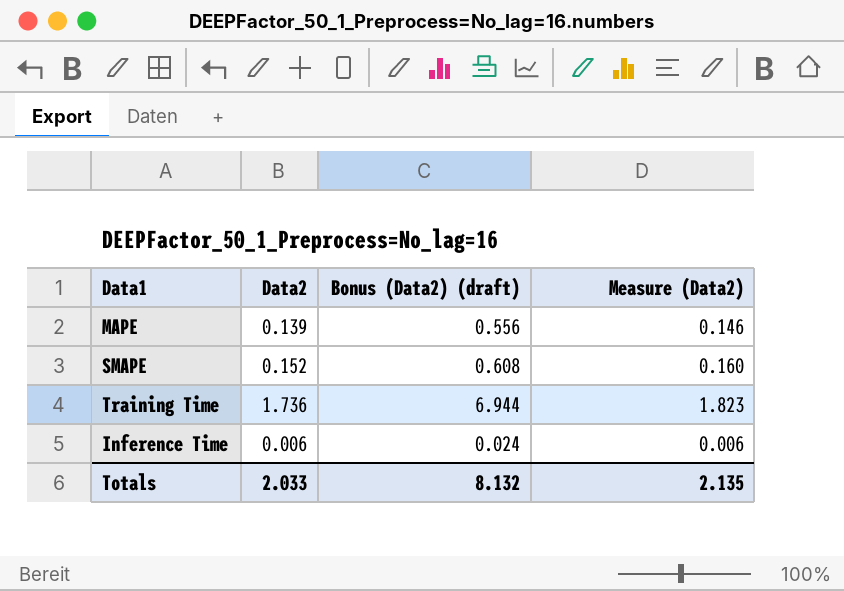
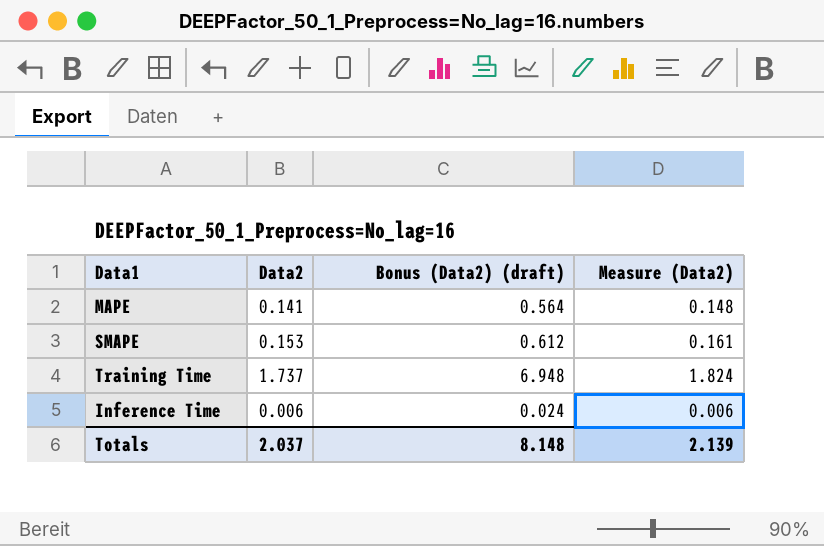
MAPE | Data2: 0.139 -> 0.141
MAPE | Bonus (Data2) (draft): 0.556 -> 0.564
MAPE | Measure (Data2): 0.146 -> 0.148
SMAPE | Data2: 0.152 -> 0.153
SMAPE | Bonus (Data2) (draft): 0.608 -> 0.612
SMAPE | Measure (Data2): 0.160 -> 0.161
Training Time | Data2: 1.736 -> 1.737
Training Time | Bonus (Data2) (draft): 6.944 -> 6.948
Training Time | Measure (Data2): 1.823 -> 1.824
Totals | Data2: 2.033 -> 2.037
Totals | Bonus (Data2) (draft): 8.132 -> 8.148
Totals | Measure (Data2): 2.135 -> 2.139

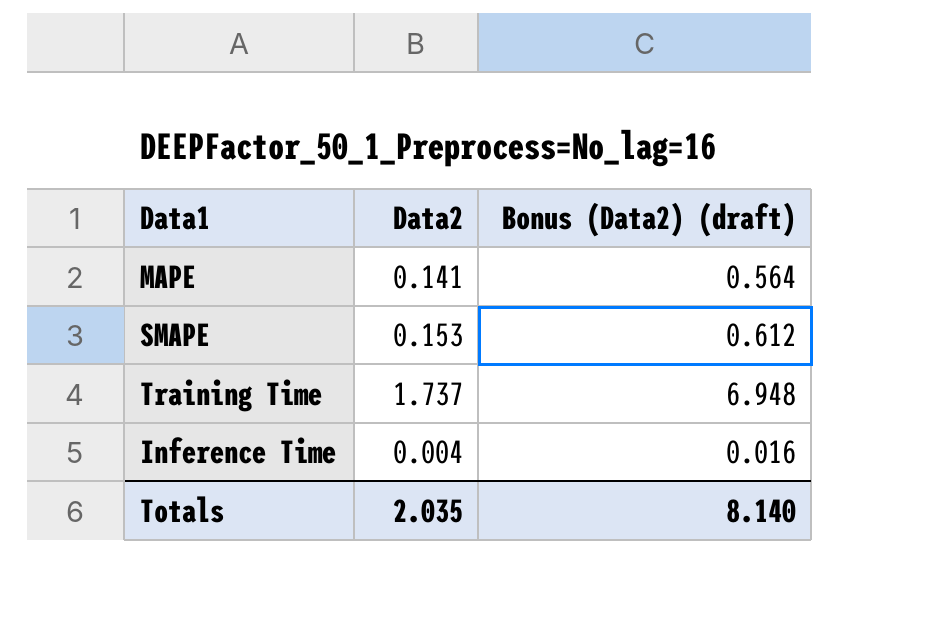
column Measure (Data2) | formula: [Data2] * 1.05 -> none
Inference Time | Data2: 0.006 -> 0.004
Inference Time | Bonus (Data2) (draft): 0.024 -> 0.016
Totals | Data2: 2.037 -> 2.035
Totals | Bonus (Data2) (draft): 8.148 -> 8.140

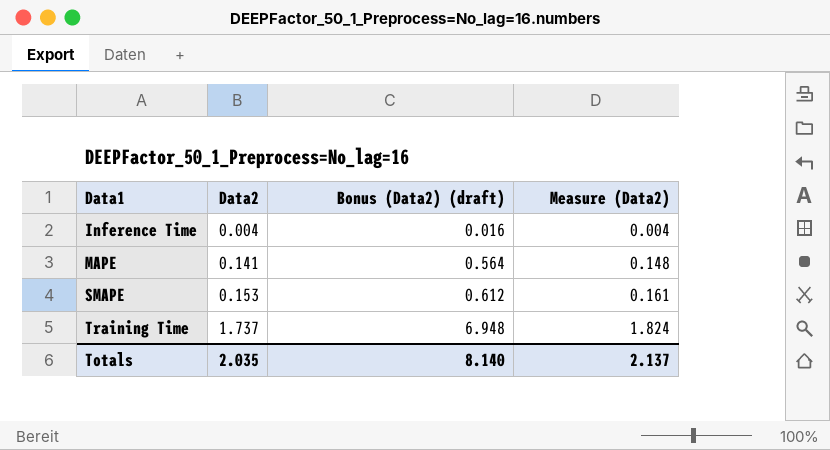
row order: none -> Data1 ascending
column Measure (Data2) | formula: none -> [Data2] * 1.05

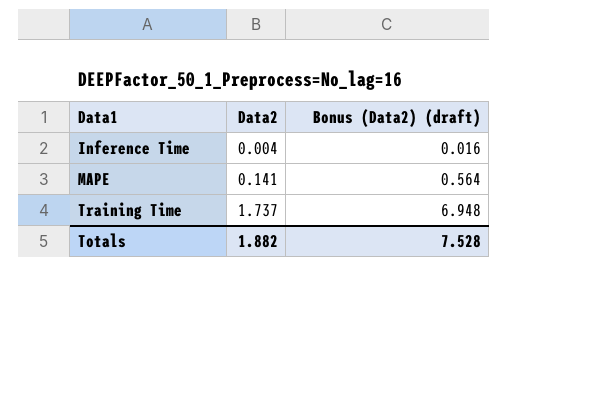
column Measure (Data2) | formula: [Data2] * 1.05 -> none
row SMAPE: 0.153 | 0.612 | 0.161 -> none
Totals | Data2: 2.035 -> 1.882
Totals | Bonus (Data2) (draft): 8.140 -> 7.528

